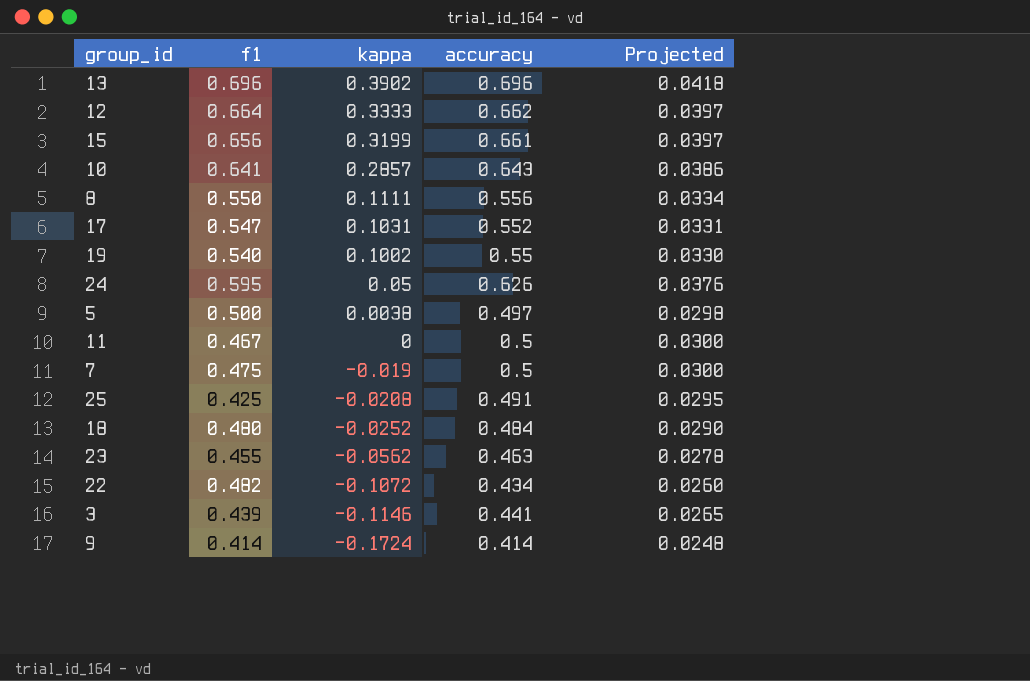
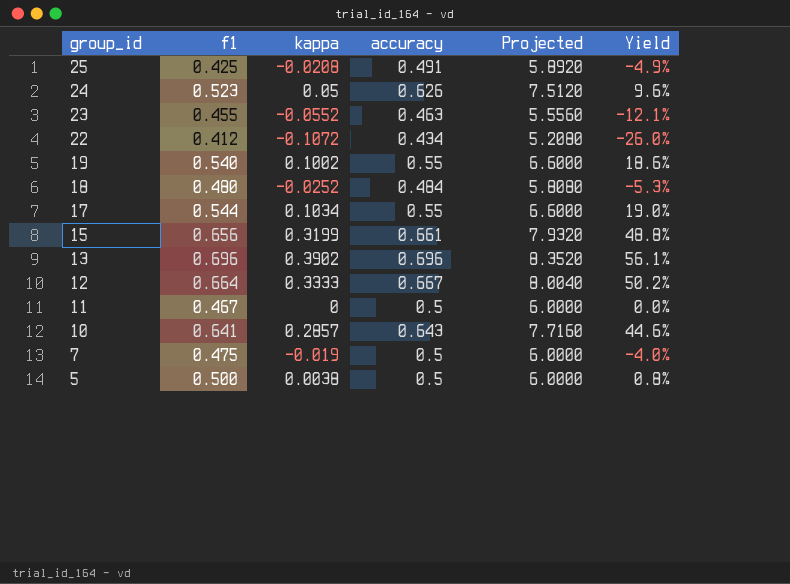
row order: kappa descending -> group_id descending
column Projected | formula: [accuracy] * 0.06 -> [accuracy] * 12
column Yield | formula: none -> [kappa] / [f1]
row 8: 0.550 | 0.1111 | 0.556 | 0.0334 -> none
row 3: 0.439 | -0.1146 | 0.441 | 0.0265 -> none
row 9: 0.414 | -0.1724 | 0.414 | 0.0248 -> none
24 | f1: 0.595 -> 0.523
23 | kappa: -0.0562 -> -0.0552
22 | f1: 0.482 -> 0.412
17 | f1: 0.547 -> 0.544
17 | kappa: 0.1031 -> 0.1034
17 | accuracy: 0.552 -> 0.55
12 | accuracy: 0.662 -> 0.667
5 | accuracy: 0.497 -> 0.5

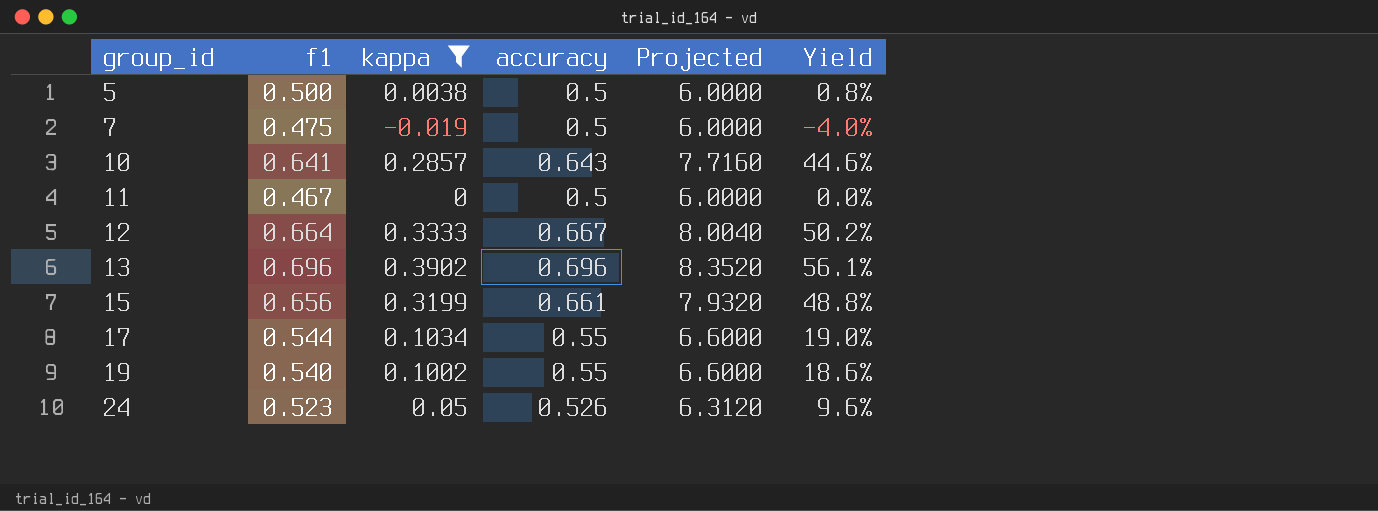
filter: none -> kappa >= -0.019
row order: group_id descending -> group_id ascending
24 | accuracy: 0.626 -> 0.526
24 | Projected: 7.5120 -> 6.3120

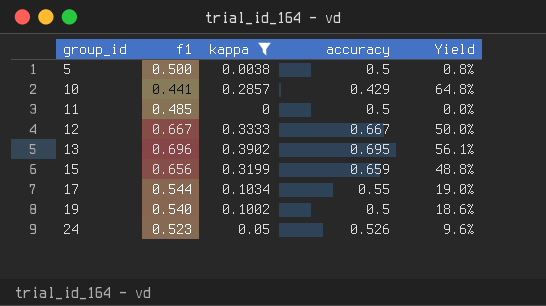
column Projected | formula: [accuracy] * 12 -> none
row 7: 0.475 | -0.019 | 0.5 | 6.0000 | -4.0% -> none
10 | f1: 0.641 -> 0.441
10 | accuracy: 0.643 -> 0.429
10 | Yield: 44.6% -> 64.8%
11 | f1: 0.467 -> 0.485
12 | f1: 0.664 -> 0.667
12 | Yield: 50.2% -> 50.0%
13 | accuracy: 0.696 -> 0.695
15 | accuracy: 0.661 -> 0.659
19 | accuracy: 0.55 -> 0.5

